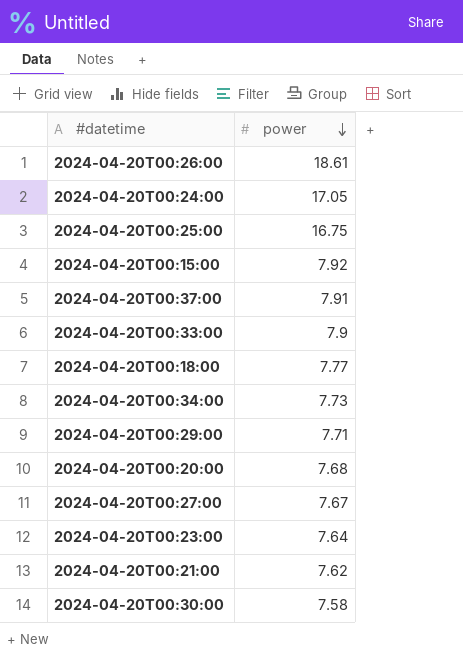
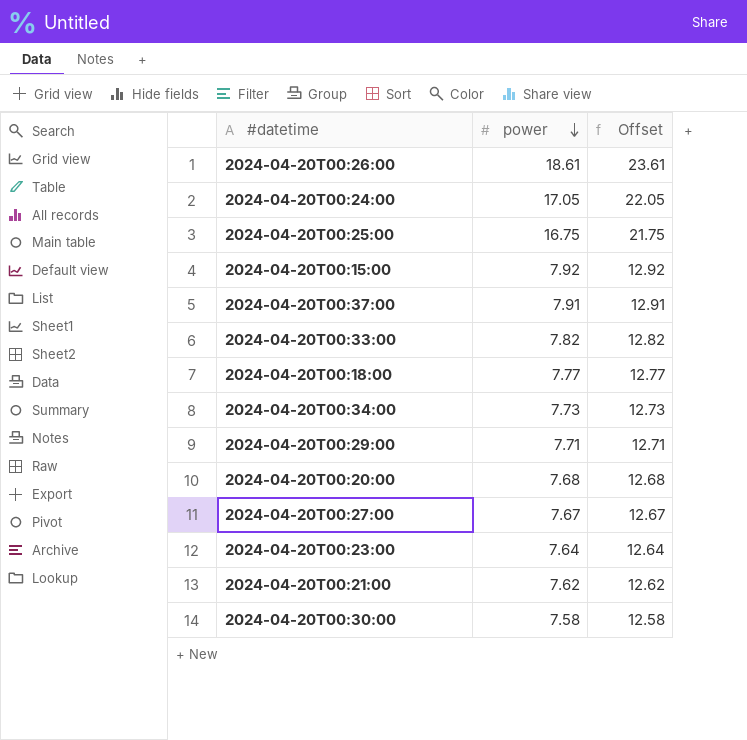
column Offset | formula: none -> [power] + 5
2024-04-20T00:33:00 | power: 7.9 -> 7.82

